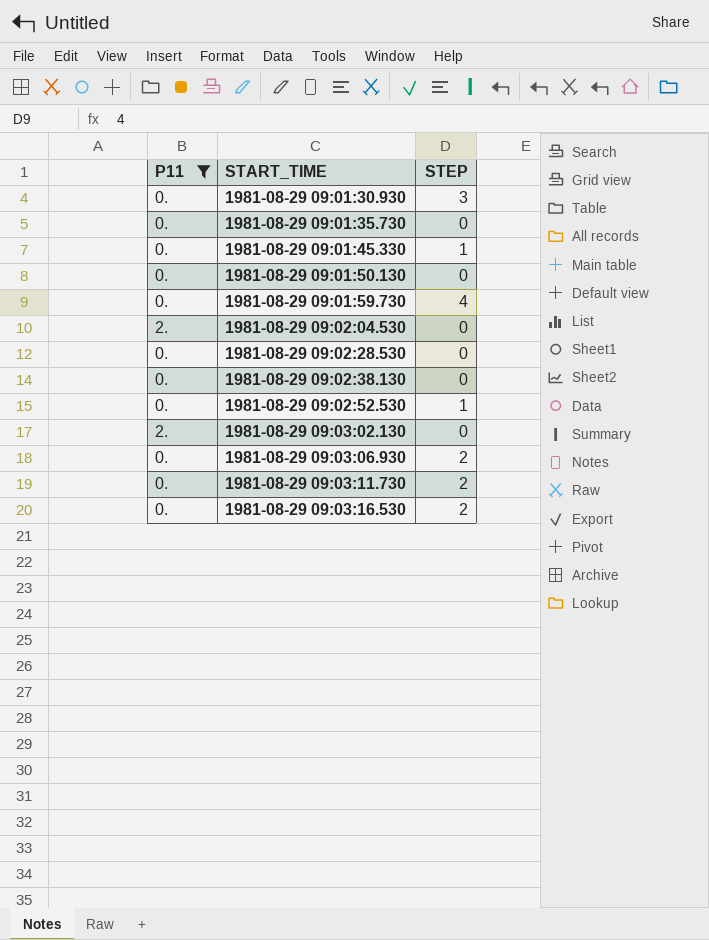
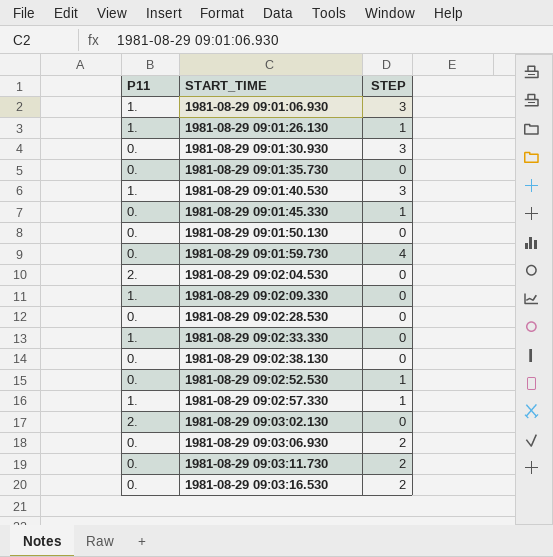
filter: P11 != 1. -> none

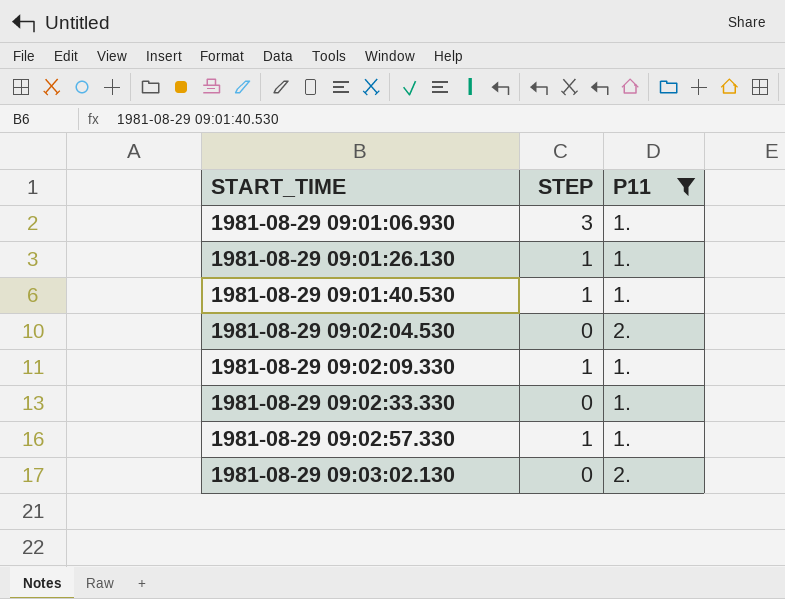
filter: none -> P11 != 0.
column P11 | position: 1 -> 3
1981-08-29 09:01:40.530 | STEP: 3 -> 1
1981-08-29 09:02:09.330 | STEP: 0 -> 1

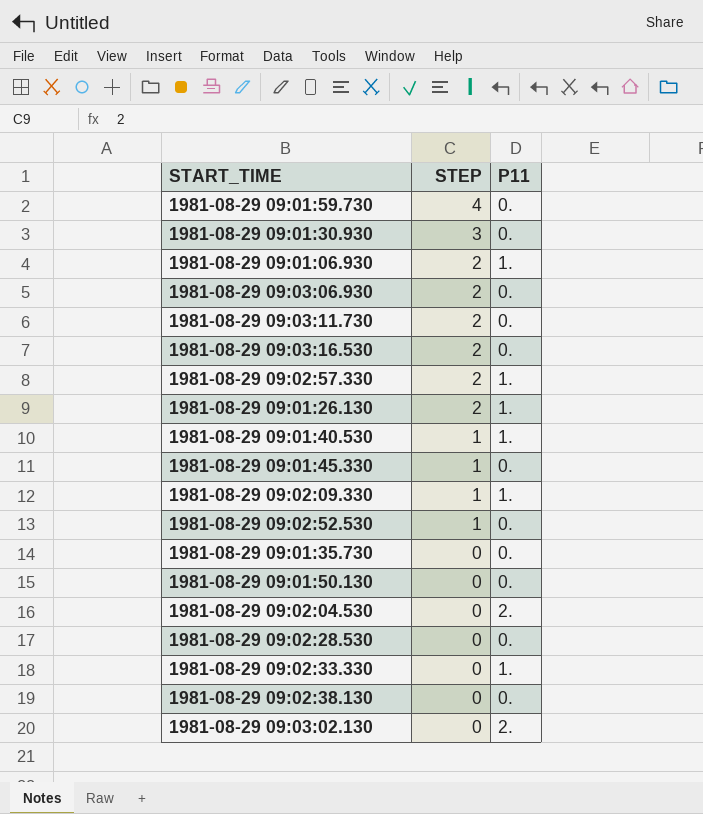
filter: P11 != 0. -> none
row order: START_TIME ascending -> STEP descending
1981-08-29 09:01:06.930 | STEP: 3 -> 2
1981-08-29 09:02:57.330 | STEP: 1 -> 2
1981-08-29 09:01:26.130 | STEP: 1 -> 2

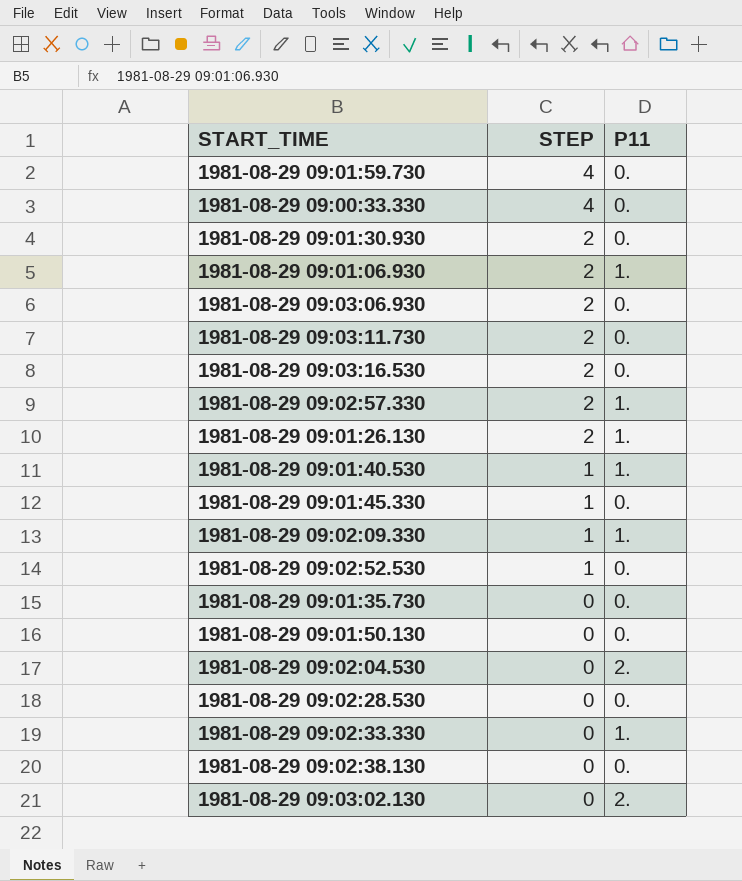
row 1981-08-29 09:00:33.330: none -> 4 | 0.
1981-08-29 09:01:30.930 | STEP: 3 -> 2

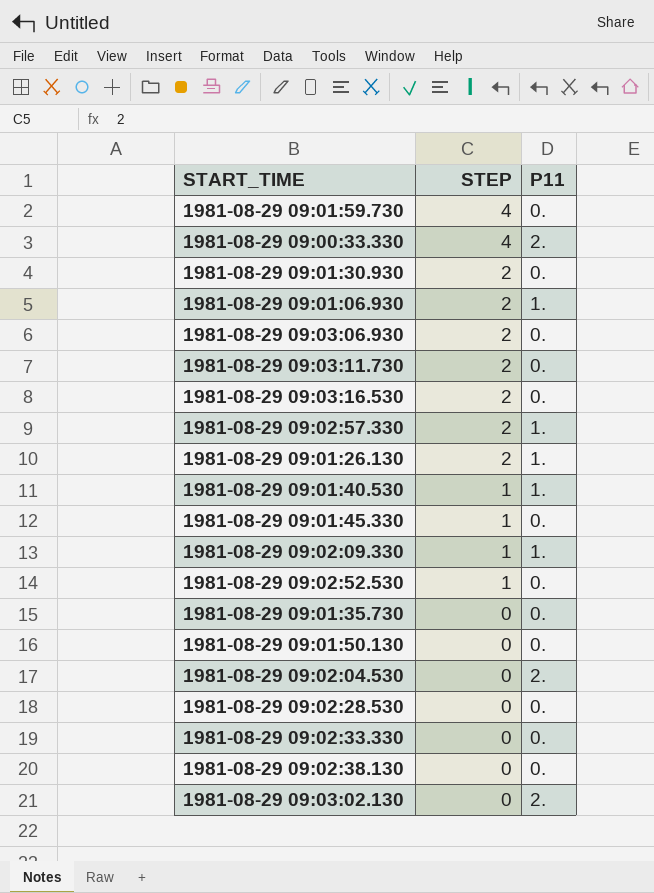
1981-08-29 09:00:33.330 | P11: 0. -> 2.
1981-08-29 09:02:33.330 | P11: 1. -> 0.

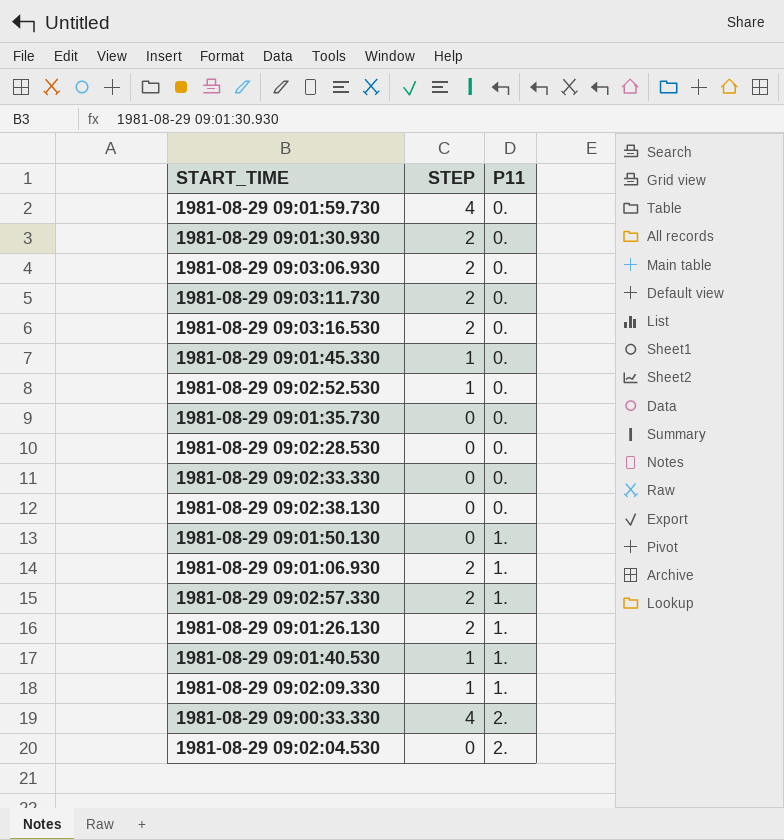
row order: STEP descending -> P11 ascending
row 1981-08-29 09:03:02.130: 0 | 2. -> none
1981-08-29 09:01:50.130 | P11: 0. -> 1.

